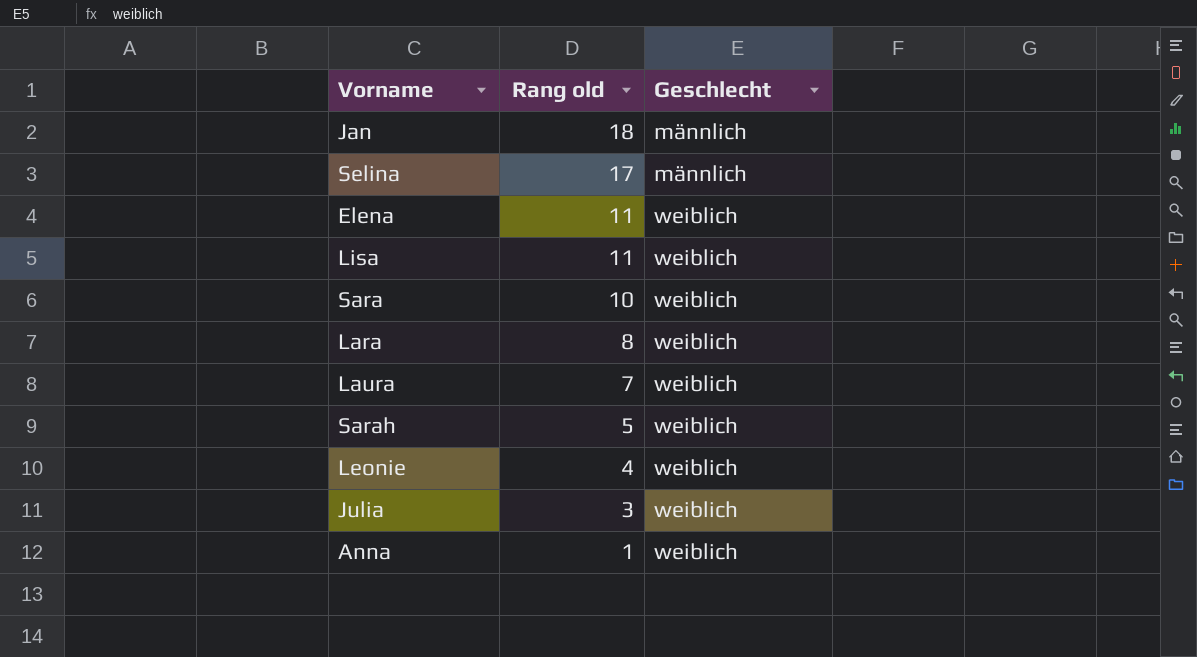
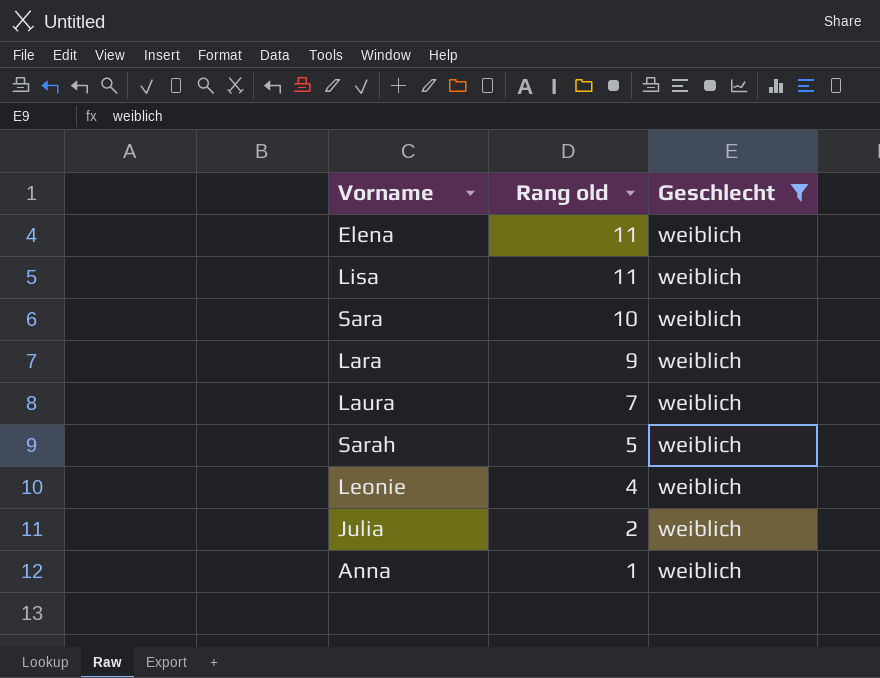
filter: none -> Geschlecht = weiblich
Lara | Rang old: 8 -> 9
Julia | Rang old: 3 -> 2

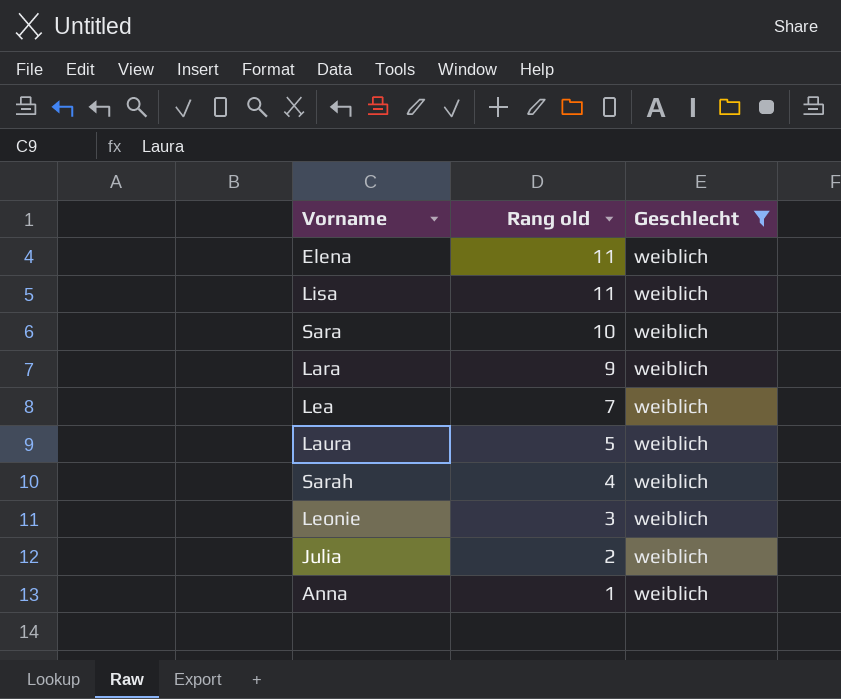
row Lea: none -> 7 | weiblich
Laura | Rang old: 7 -> 5
Sarah | Rang old: 5 -> 4
Leonie | Rang old: 4 -> 3

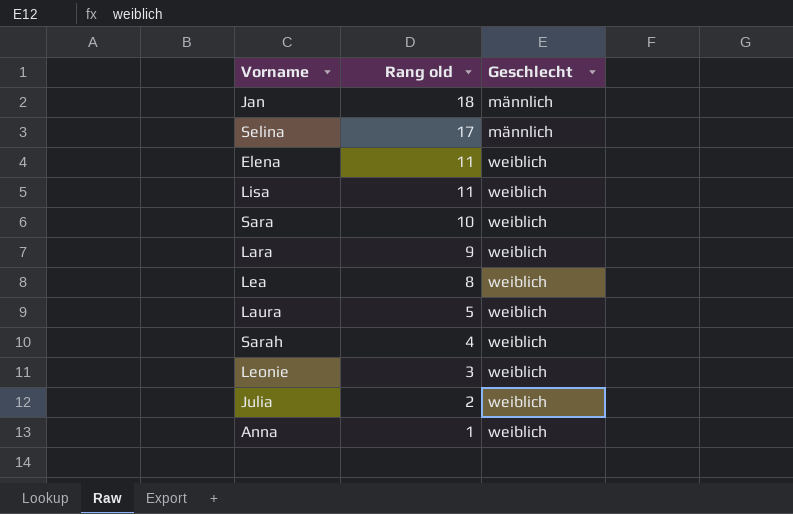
filter: Geschlecht = weiblich -> none
Lea | Rang old: 7 -> 8

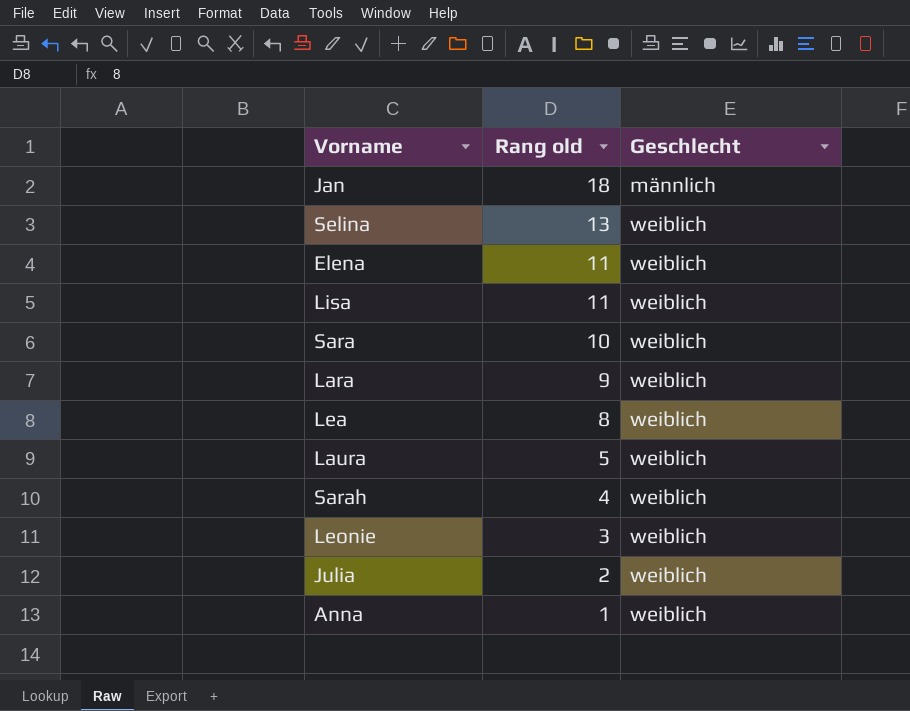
Selina | Rang old: 17 -> 13
Selina | Geschlecht: männlich -> weiblich

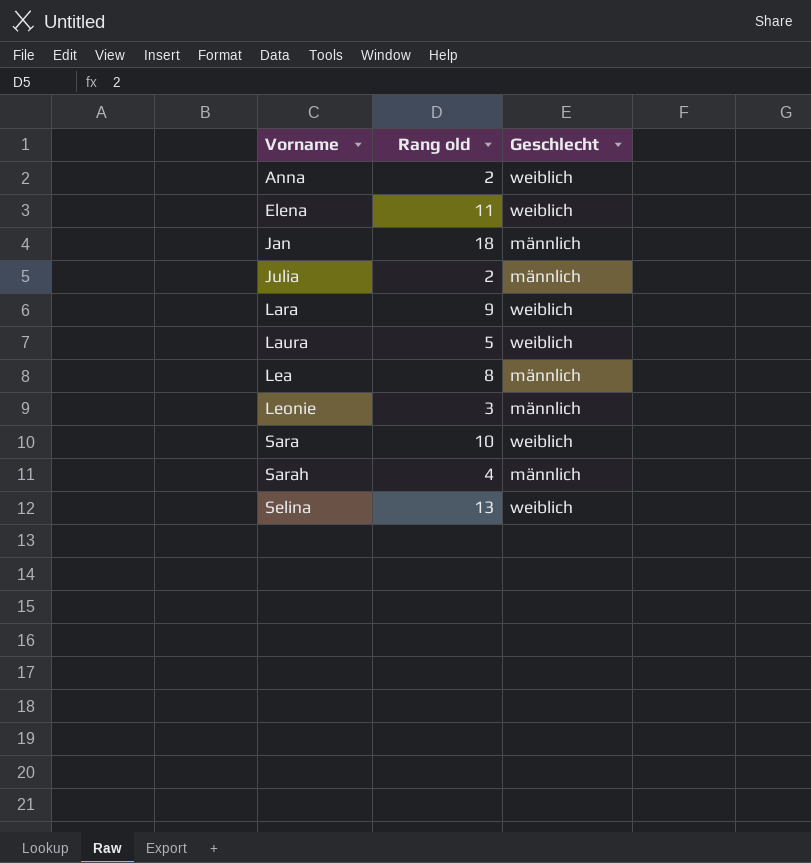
row order: Rang old descending -> Vorname ascending
row Lisa: 11 | weiblich -> none
Anna | Rang old: 1 -> 2
Julia | Geschlecht: weiblich -> männlich
Lea | Geschlecht: weiblich -> männlich
Leonie | Geschlecht: weiblich -> männlich
Sarah | Geschlecht: weiblich -> männlich

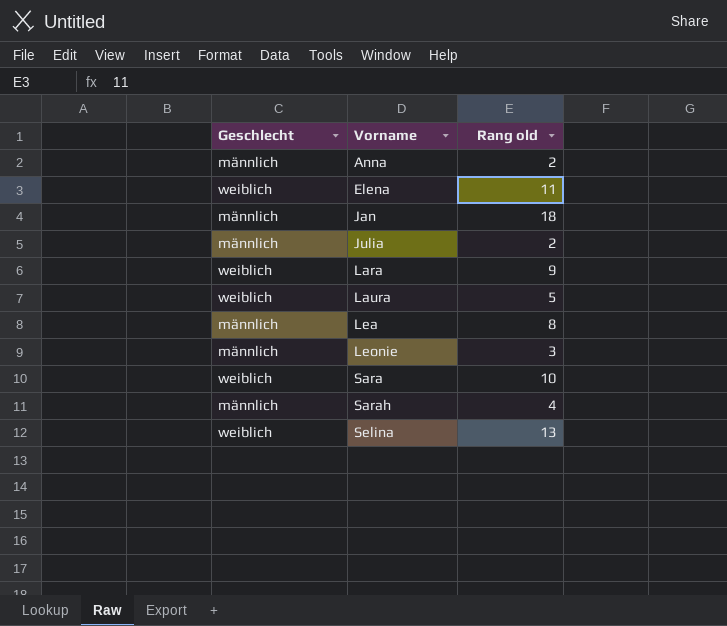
column Geschlecht | position: 3 -> 1
Anna | Geschlecht: weiblich -> männlich

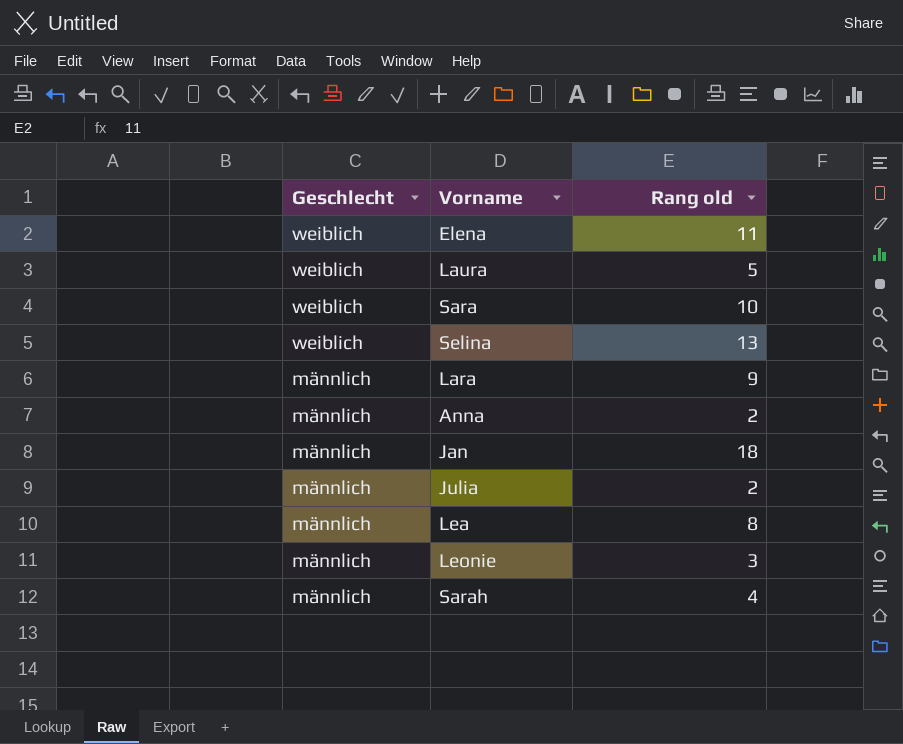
row order: Vorname ascending -> Geschlecht descending
Lara | Geschlecht: weiblich -> männlich

